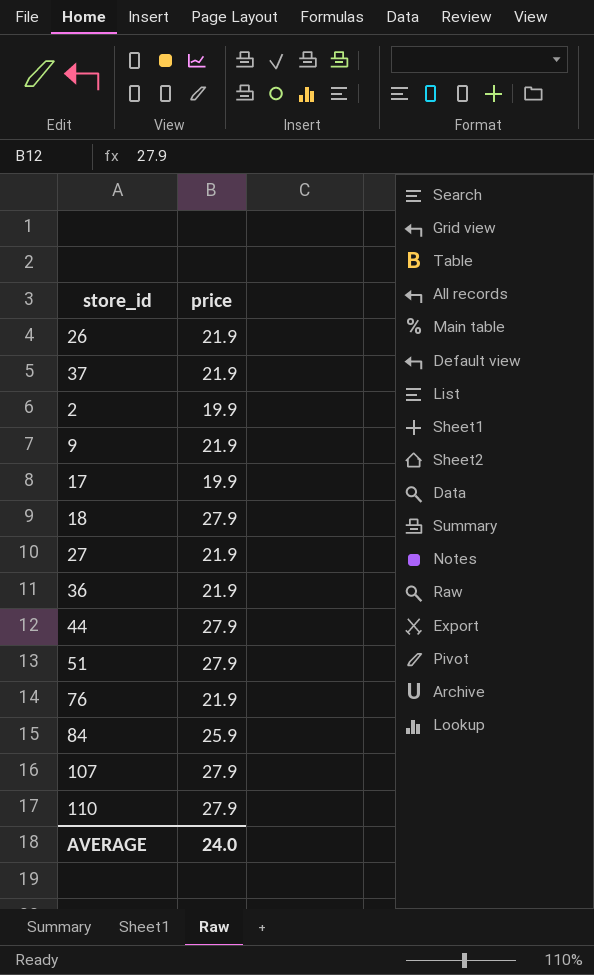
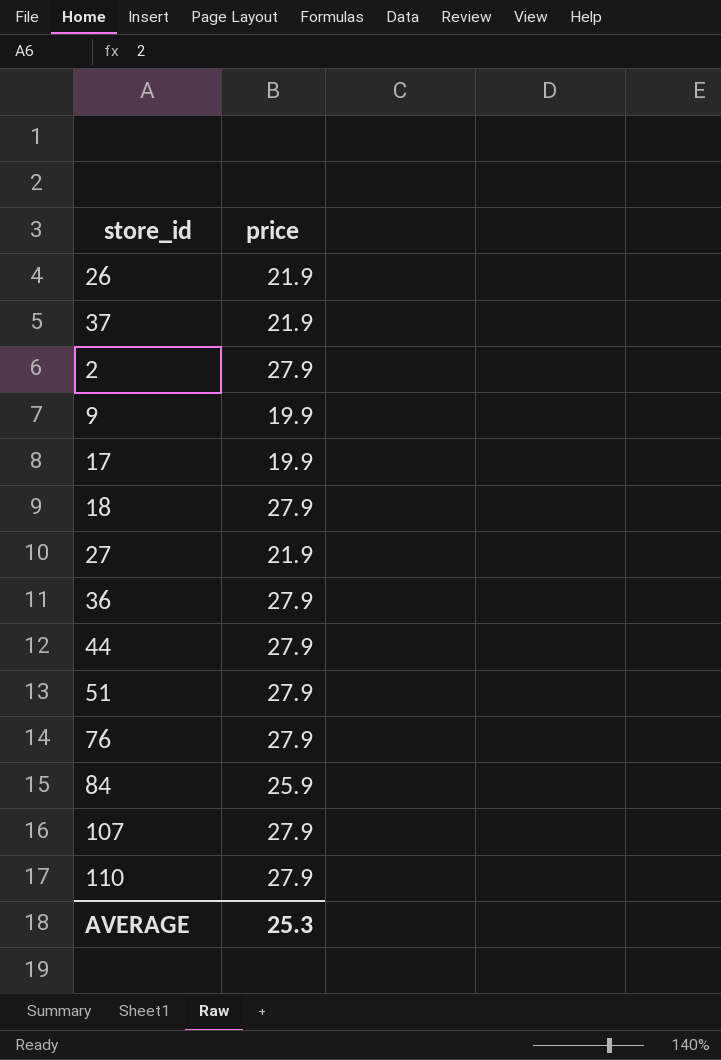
2 | price: 19.9 -> 27.9
9 | price: 21.9 -> 19.9
36 | price: 21.9 -> 27.9
76 | price: 21.9 -> 27.9
AVERAGE | price: 24.0 -> 25.3

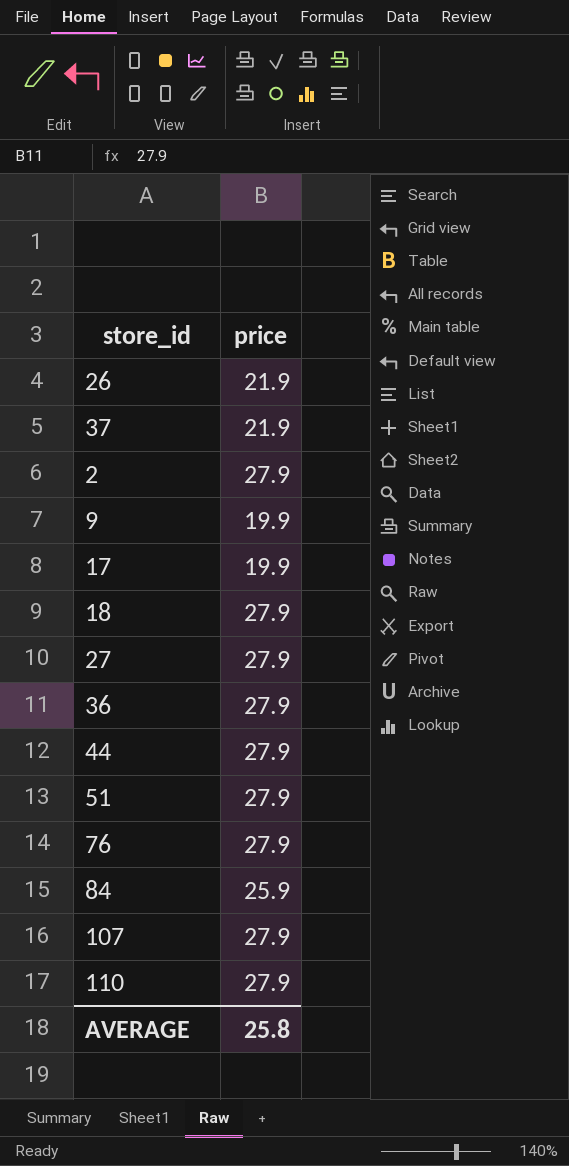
27 | price: 21.9 -> 27.9
AVERAGE | price: 25.3 -> 25.8

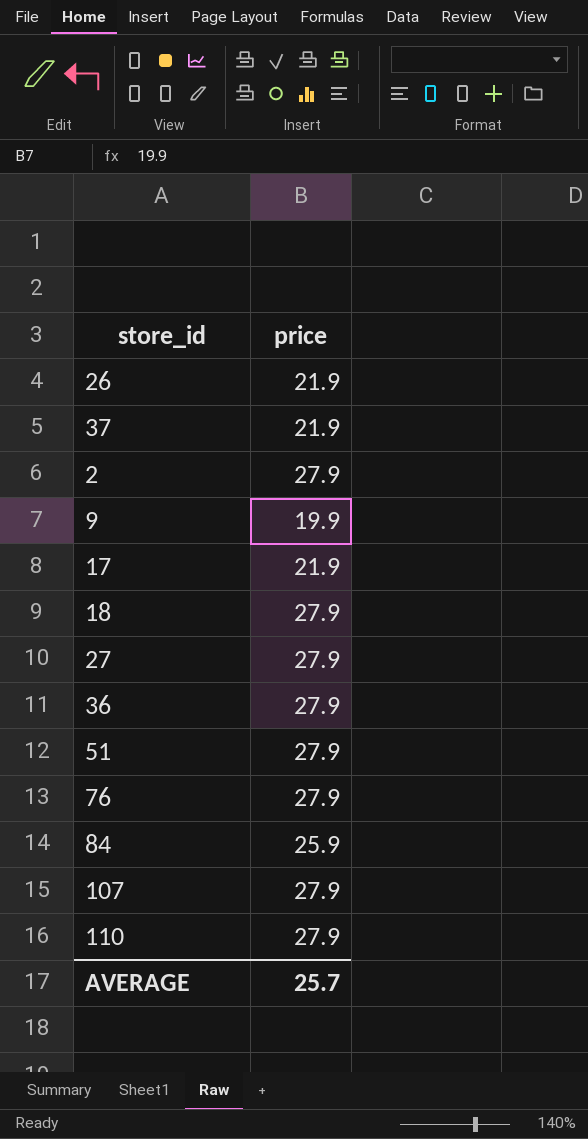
row 44: 27.9 -> none
17 | price: 19.9 -> 21.9
AVERAGE | price: 25.8 -> 25.7

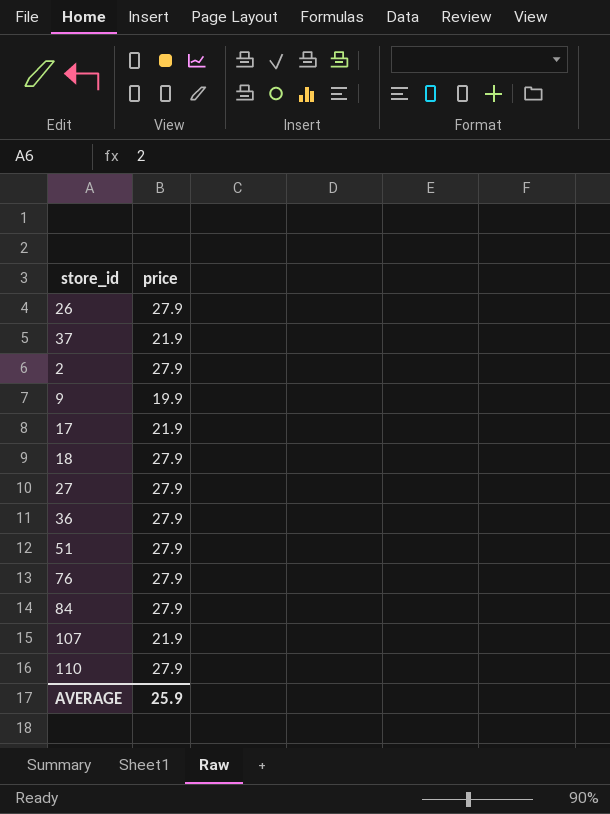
26 | price: 21.9 -> 27.9
84 | price: 25.9 -> 27.9
107 | price: 27.9 -> 21.9
AVERAGE | price: 25.7 -> 25.9

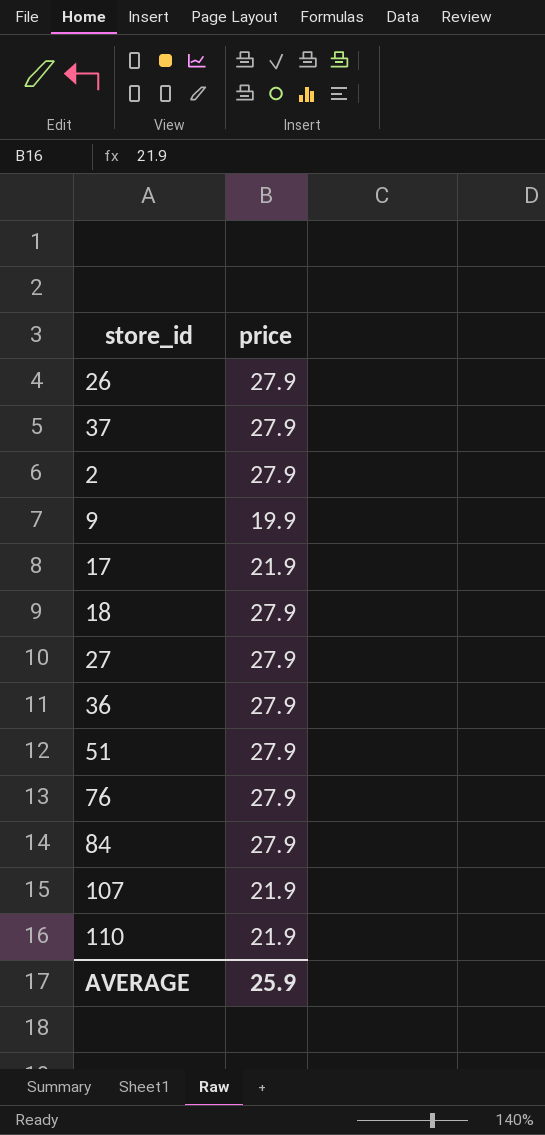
37 | price: 21.9 -> 27.9
110 | price: 27.9 -> 21.9

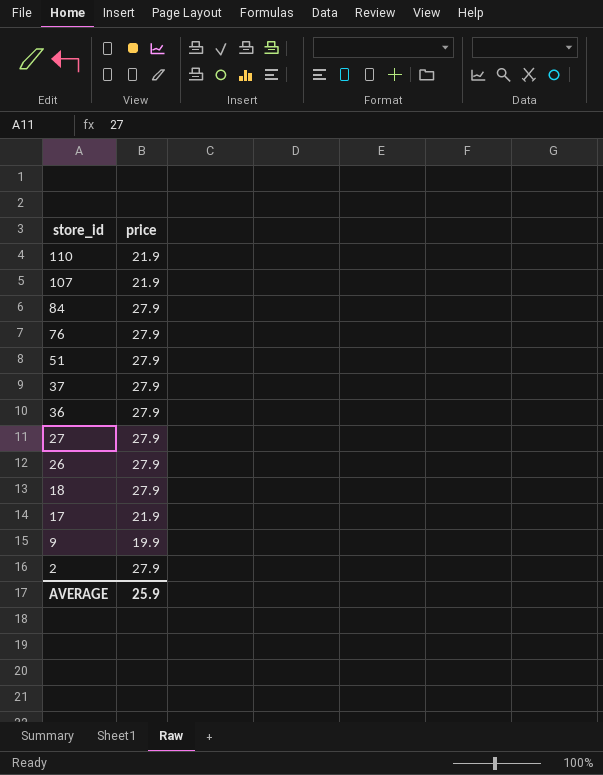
row order: none -> store_id descending

